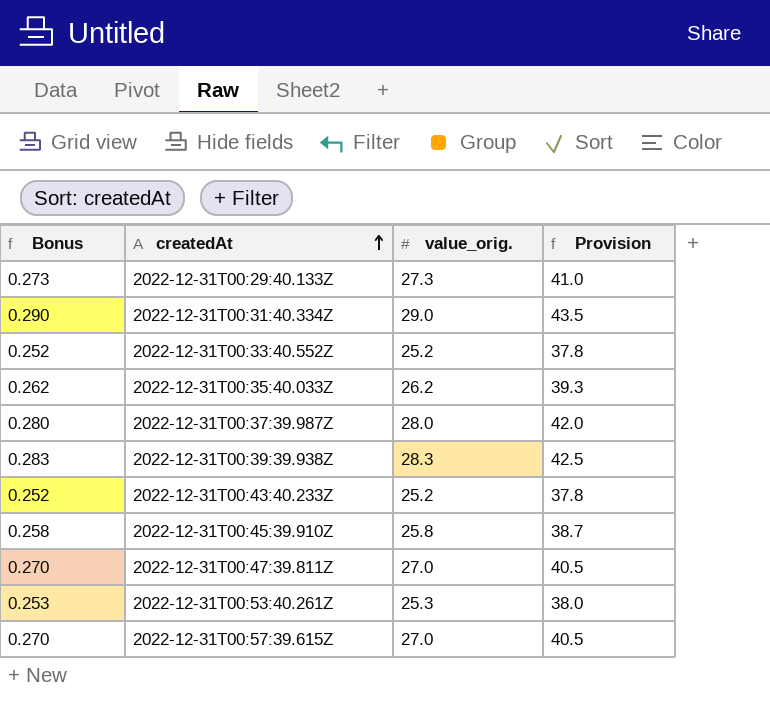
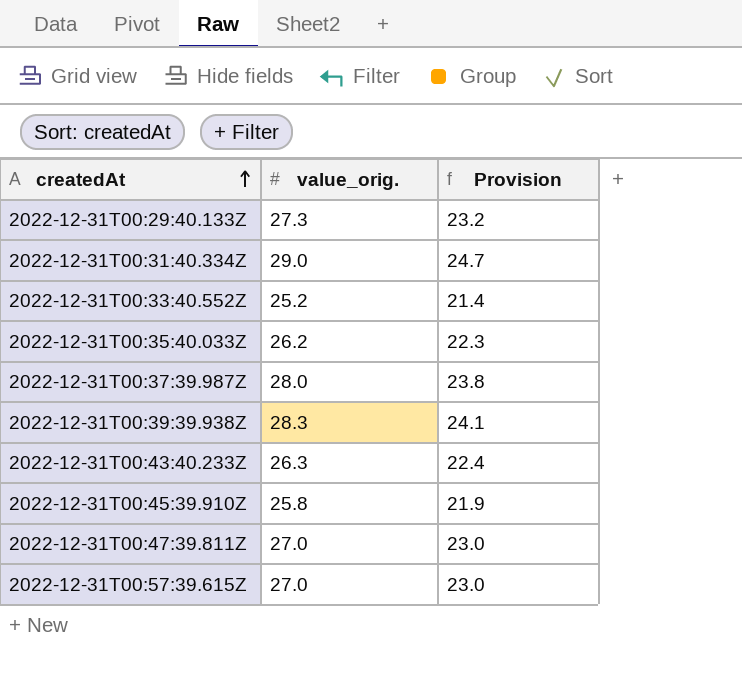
column Bonus | formula: [value_orig.] * 0.01 -> none
column Provision | formula: [value_orig.] * 1.5 -> [value_orig.] * 0.85
row 2022-12-31T00:53:40.261Z: 0.253 | 25.3 | 38.0 -> none
2022-12-31T00:43:40.233Z | value_orig.: 25.2 -> 26.3

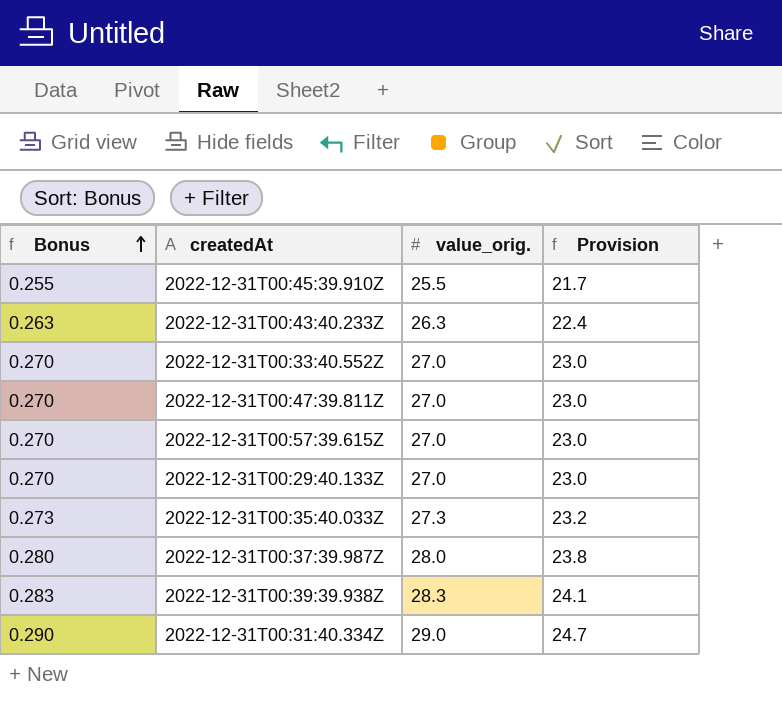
row order: createdAt ascending -> Bonus ascending
column Bonus | formula: none -> [value_orig.] * 0.01
2022-12-31T00:45:39.910Z | value_orig.: 25.8 -> 25.5
2022-12-31T00:45:39.910Z | Provision: 21.9 -> 21.7
2022-12-31T00:33:40.552Z | value_orig.: 25.2 -> 27.0
2022-12-31T00:33:40.552Z | Provision: 21.4 -> 23.0
2022-12-31T00:29:40.133Z | value_orig.: 27.3 -> 27.0
2022-12-31T00:29:40.133Z | Provision: 23.2 -> 23.0
2022-12-31T00:35:40.033Z | value_orig.: 26.2 -> 27.3
2022-12-31T00:35:40.033Z | Provision: 22.3 -> 23.2

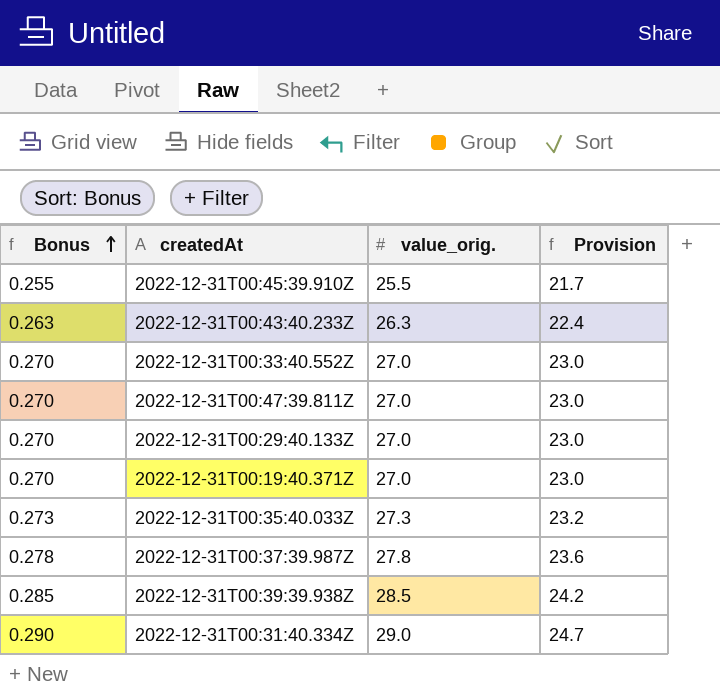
row 2022-12-31T00:57:39.615Z: 0.270 | 27.0 | 23.0 -> none
row 2022-12-31T00:19:40.371Z: none -> 0.270 | 27.0 | 23.0
2022-12-31T00:37:39.987Z | Bonus: 0.280 -> 0.278
2022-12-31T00:37:39.987Z | value_orig.: 28.0 -> 27.8
2022-12-31T00:37:39.987Z | Provision: 23.8 -> 23.6
2022-12-31T00:39:39.938Z | Bonus: 0.283 -> 0.285
2022-12-31T00:39:39.938Z | value_orig.: 28.3 -> 28.5
2022-12-31T00:39:39.938Z | Provision: 24.1 -> 24.2

